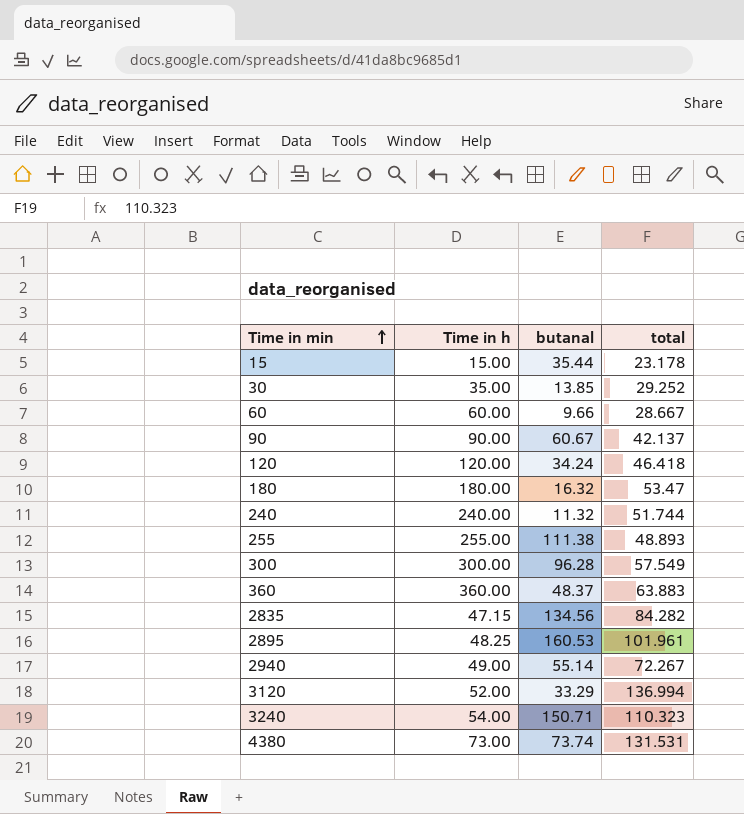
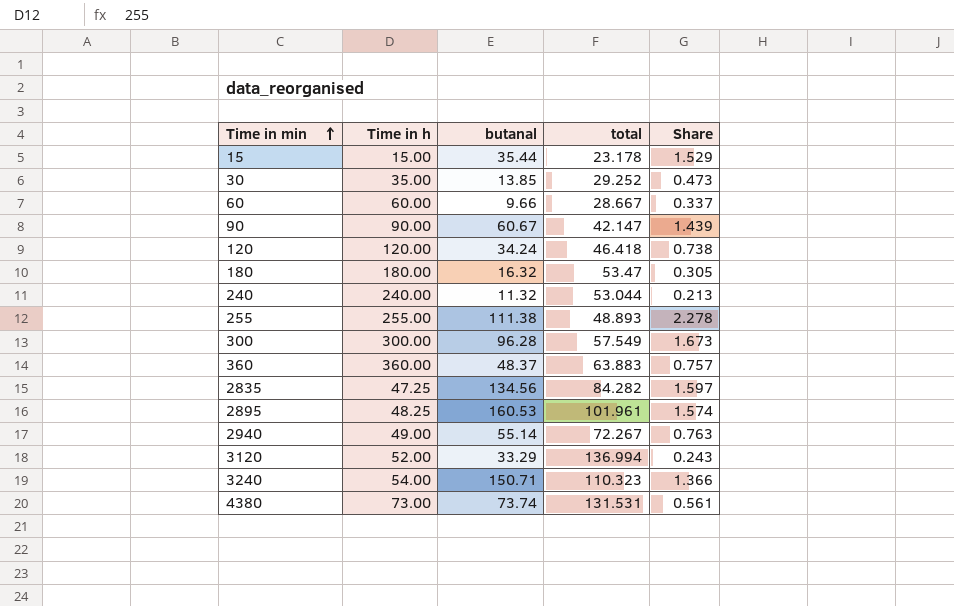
column Share | formula: none -> [butanal] / [total]
90 | total: 42.137 -> 42.147
240 | total: 51.744 -> 53.044
2835 | Time in h: 47.15 -> 47.25

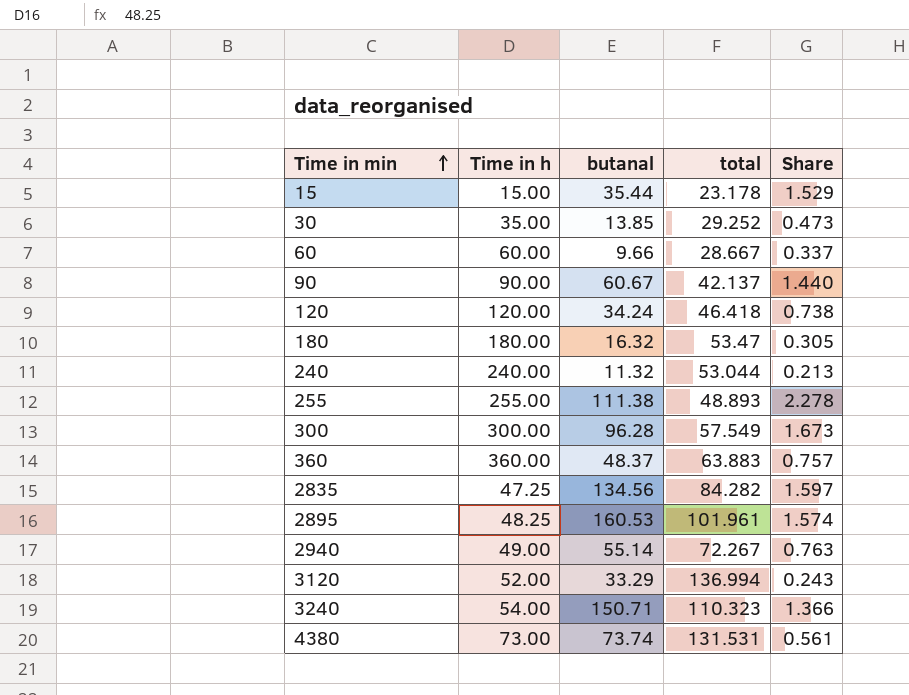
90 | total: 42.147 -> 42.137
90 | Share: 1.439 -> 1.440

